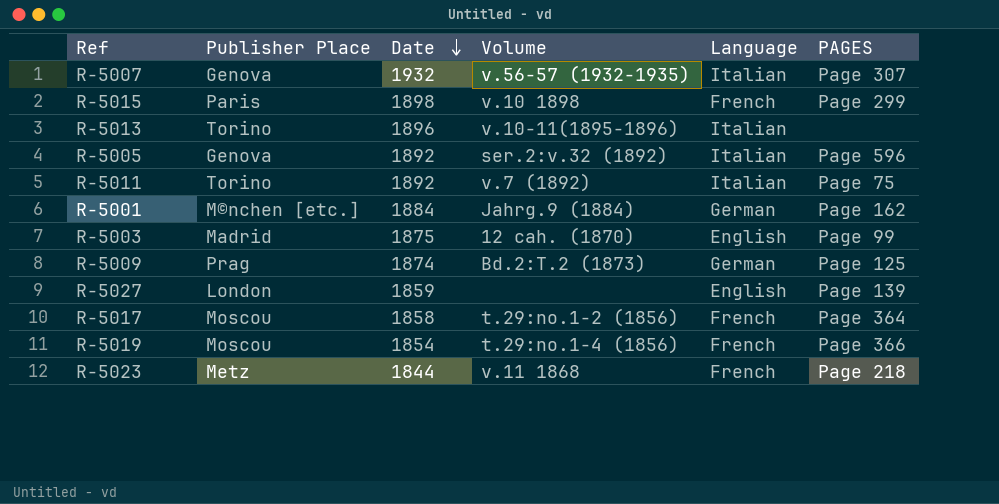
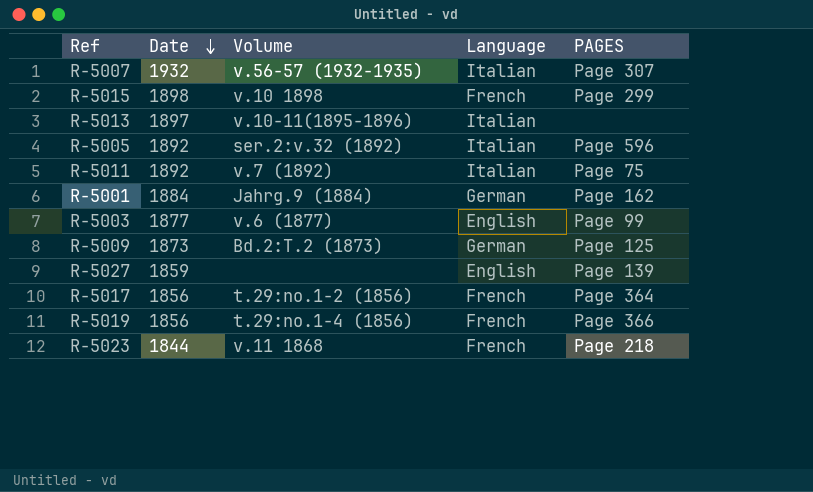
column Publisher Place | position: 2 -> none
R-5013 | Date: 1896 -> 1897
R-5003 | Date: 1875 -> 1877
R-5003 | Volume: 12 cah. (1870) -> v.6 (1877)
R-5009 | Date: 1874 -> 1873
R-5017 | Date: 1858 -> 1856
R-5019 | Date: 1854 -> 1856

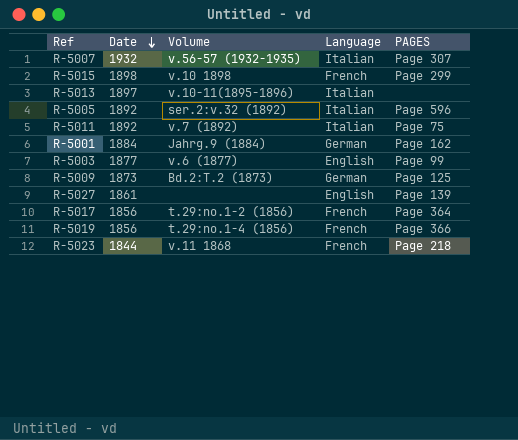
R-5027 | Date: 1859 -> 1861

